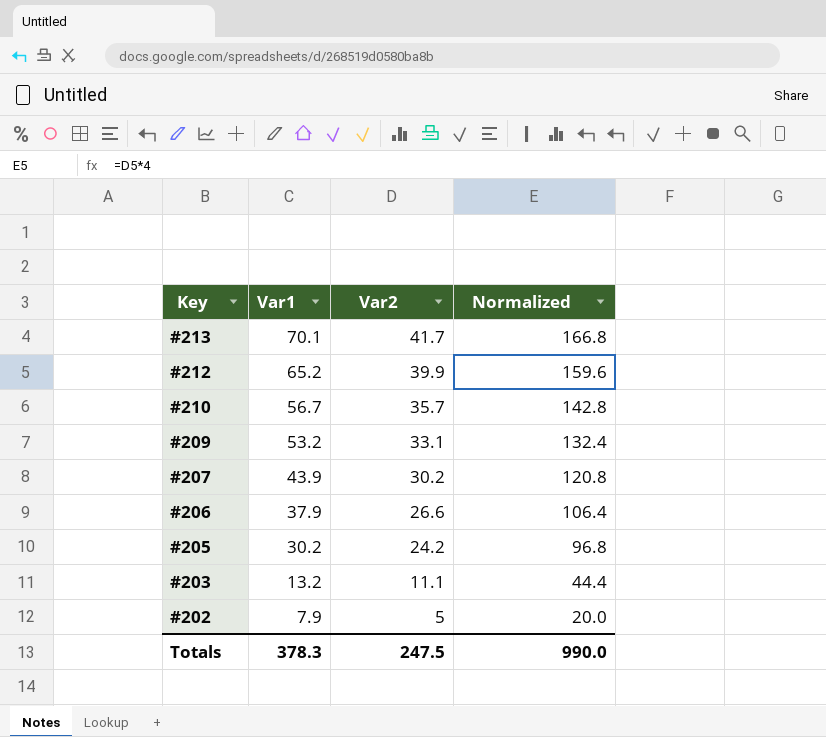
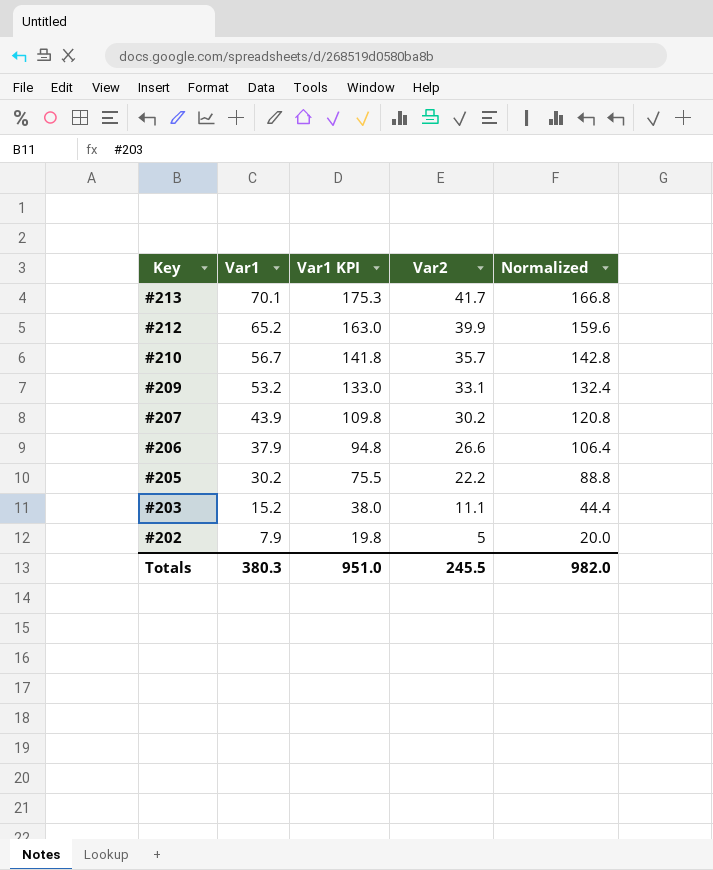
column Var1 KPI | formula: none -> [Var1] * 2.5
#205 | Var2: 24.2 -> 22.2
#205 | Normalized: 96.8 -> 88.8
#203 | Var1: 13.2 -> 15.2
Totals | Var1: 378.3 -> 380.3
Totals | Var2: 247.5 -> 245.5
Totals | Normalized: 990.0 -> 982.0

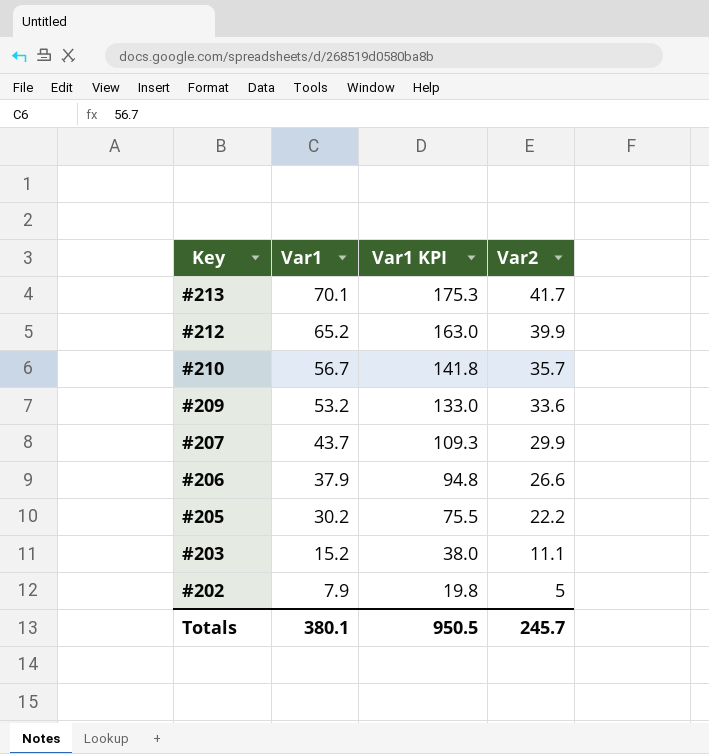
column Normalized | formula: [Var2] * 4 -> none
#209 | Var2: 33.1 -> 33.6
#207 | Var1: 43.9 -> 43.7
#207 | Var1 KPI: 109.8 -> 109.3
#207 | Var2: 30.2 -> 29.9
Totals | Var1: 380.3 -> 380.1
Totals | Var1 KPI: 951.0 -> 950.5
Totals | Var2: 245.5 -> 245.7

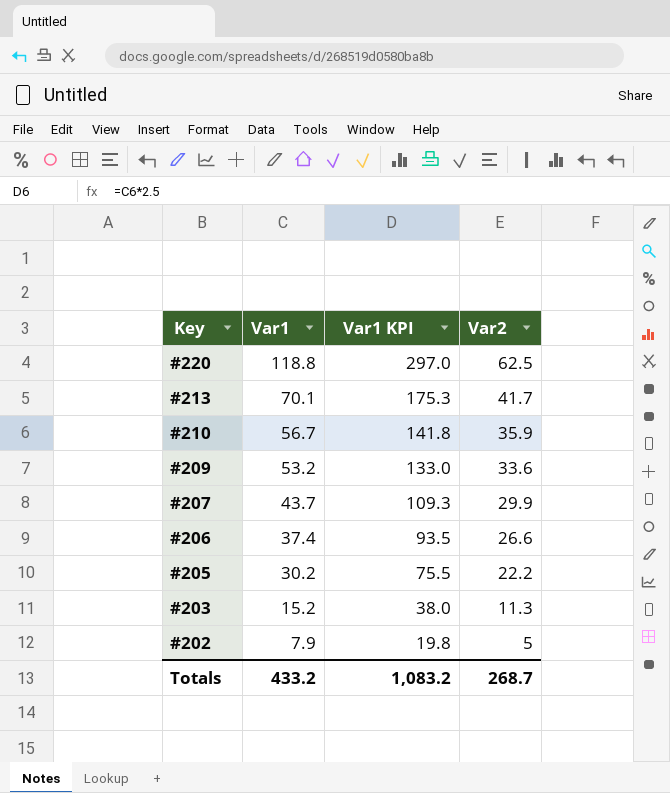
row #212: 65.2 | 163.0 | 39.9 -> none
row #220: none -> 118.8 | 297.0 | 62.5
#210 | Var2: 35.7 -> 35.9
#206 | Var1: 37.9 -> 37.4
#206 | Var1 KPI: 94.8 -> 93.5
#203 | Var2: 11.1 -> 11.3
Totals | Var1: 380.1 -> 433.2
Totals | Var1 KPI: 950.5 -> 1,083.2
Totals | Var2: 245.7 -> 268.7

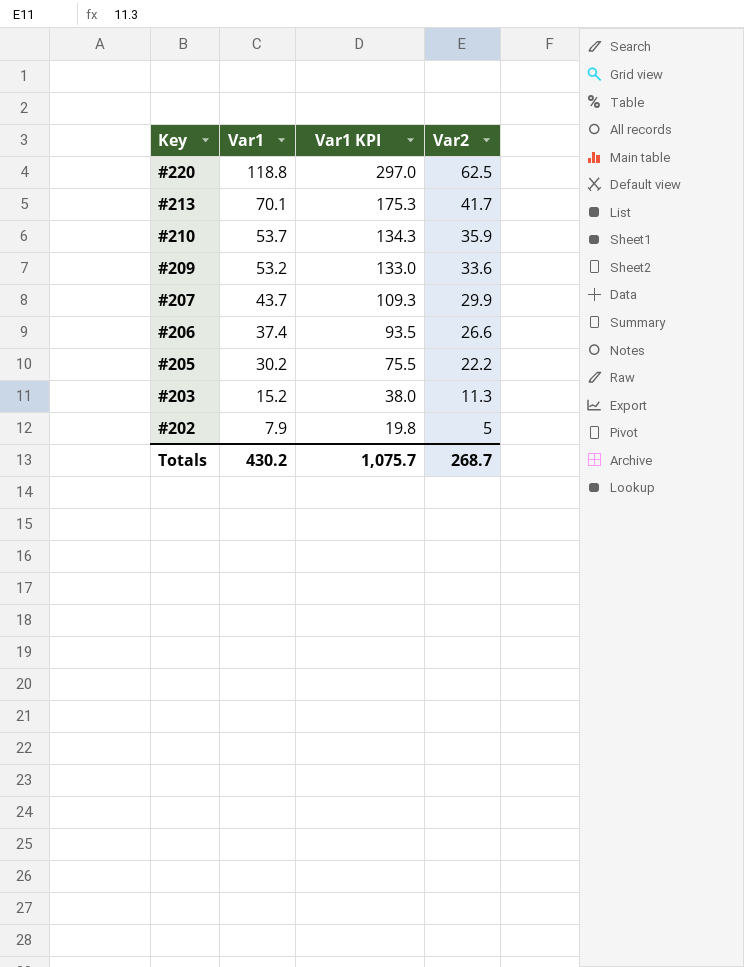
#210 | Var1: 56.7 -> 53.7
#210 | Var1 KPI: 141.8 -> 134.3
Totals | Var1: 433.2 -> 430.2
Totals | Var1 KPI: 1,083.2 -> 1,075.7

